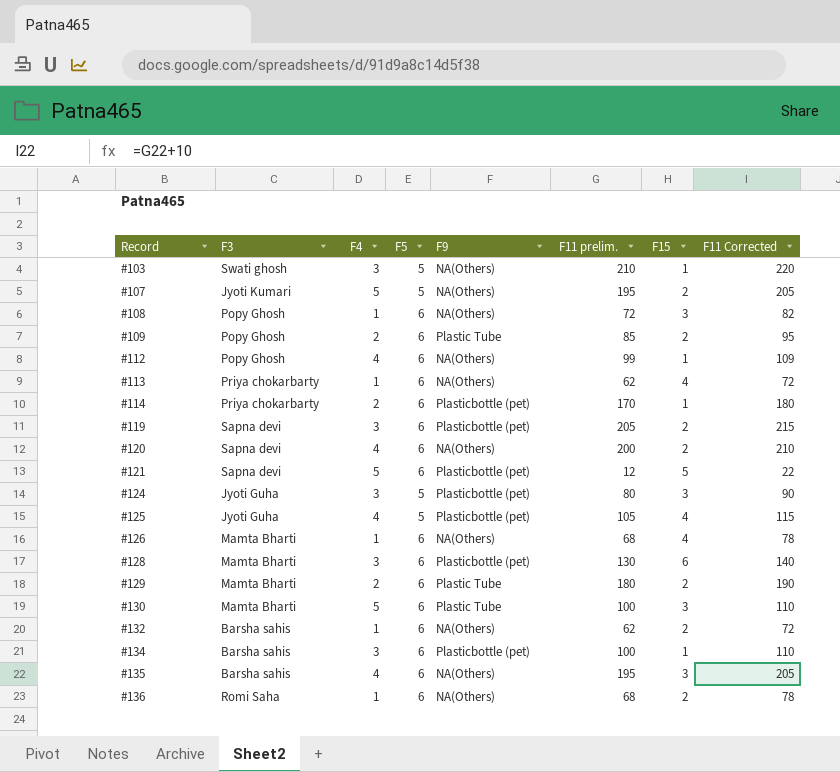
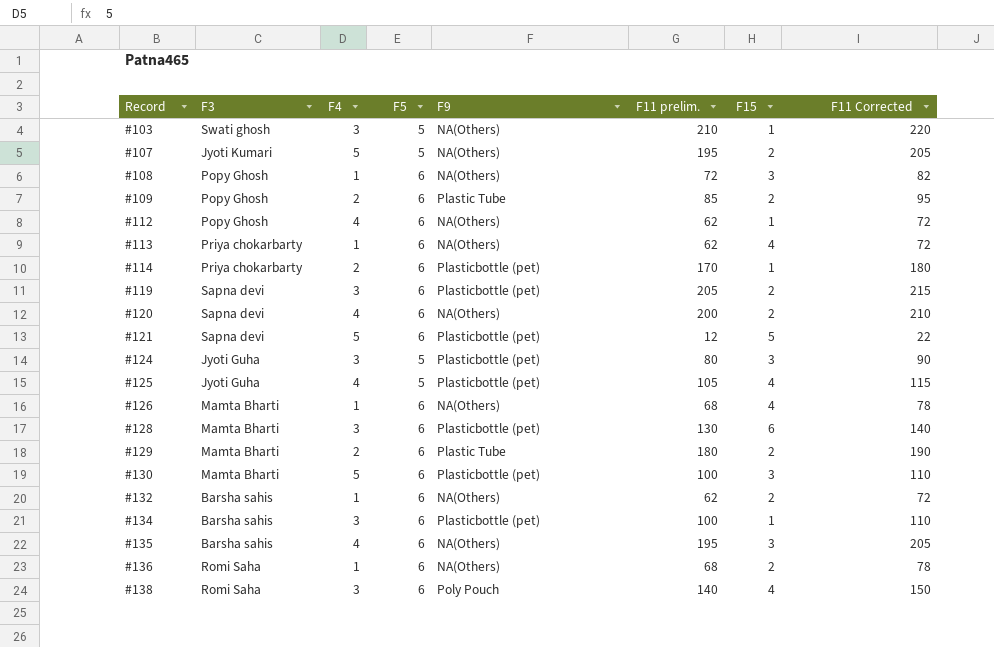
#112 | F11 prelim.: 99 -> 62
#112 | F11 Corrected: 109 -> 72
#130 | F9: Plastic Tube -> Plasticbottle (pet)
row #138: none -> Romi Saha | 3 | 6 | Poly Pouch | 140 | 4 | 150

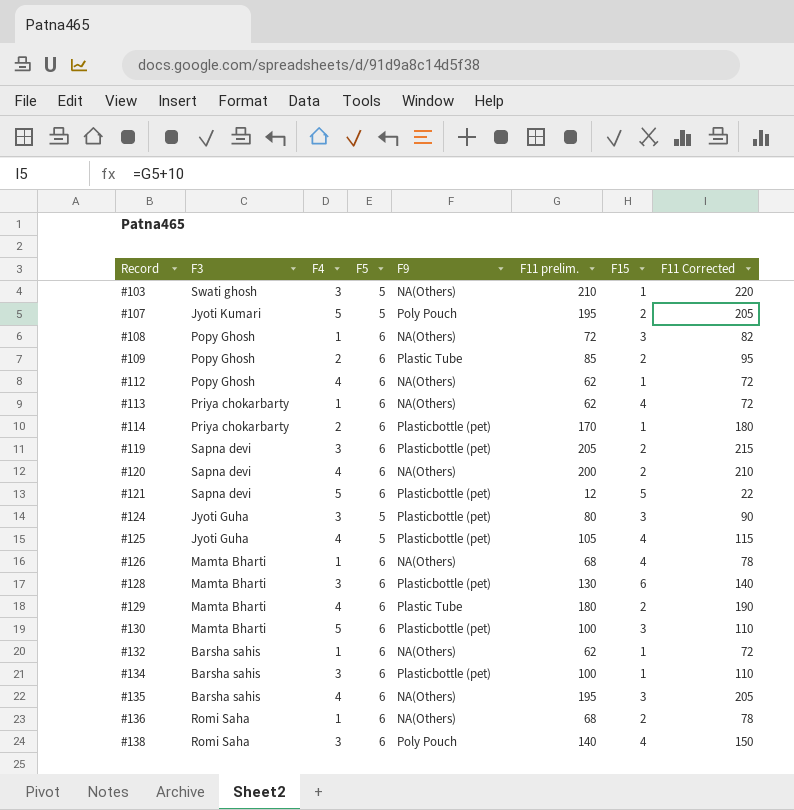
#107 | F9: NA(Others) -> Poly Pouch
#129 | F4: 2 -> 4
#132 | F15: 2 -> 1

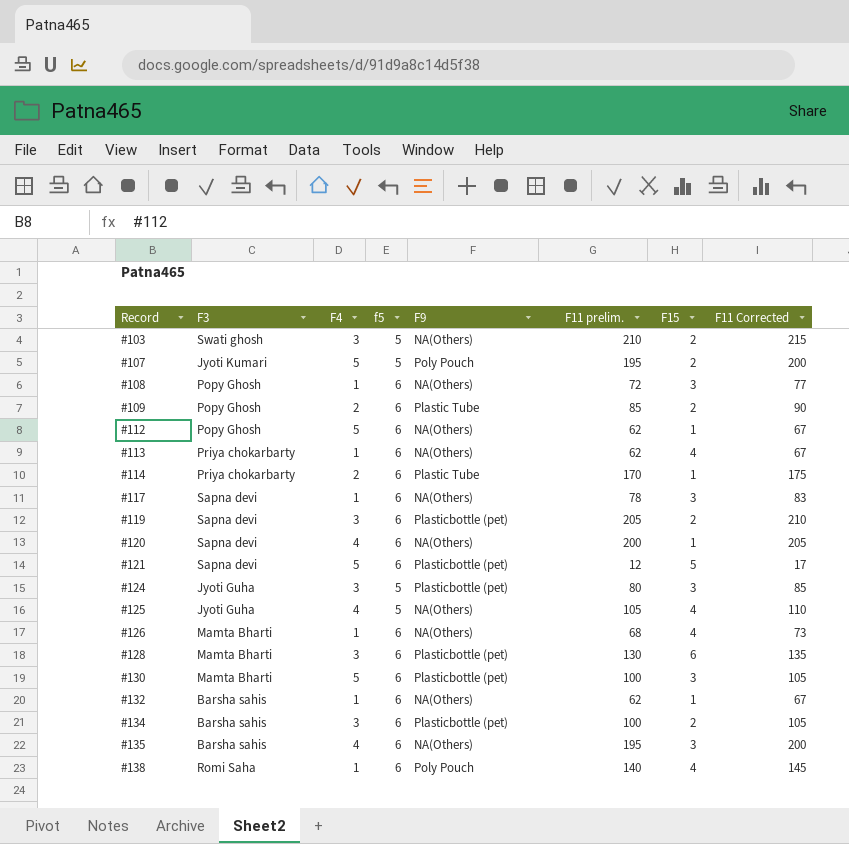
column name: F5 -> f5
column F11 Corrected | formula: [F11 prelim.] + 10 -> [F11 prelim.] + 5
row #129: Mamta Bharti | 4 | 6 | Plastic Tube | 180 | 2 | 190 -> none
row #136: Romi Saha | 1 | 6 | NA(Others) | 68 | 2 | 78 -> none
#103 | F15: 1 -> 2
#112 | F4: 4 -> 5
#114 | F9: Plasticbottle (pet) -> Plastic Tube
row #117: none -> Sapna devi | 1 | 6 | NA(Others) | 78 | 3 | 83
#120 | F15: 2 -> 1
#125 | F9: Plasticbottle (pet) -> NA(Others)
#134 | F15: 1 -> 2
#138 | F4: 3 -> 1

